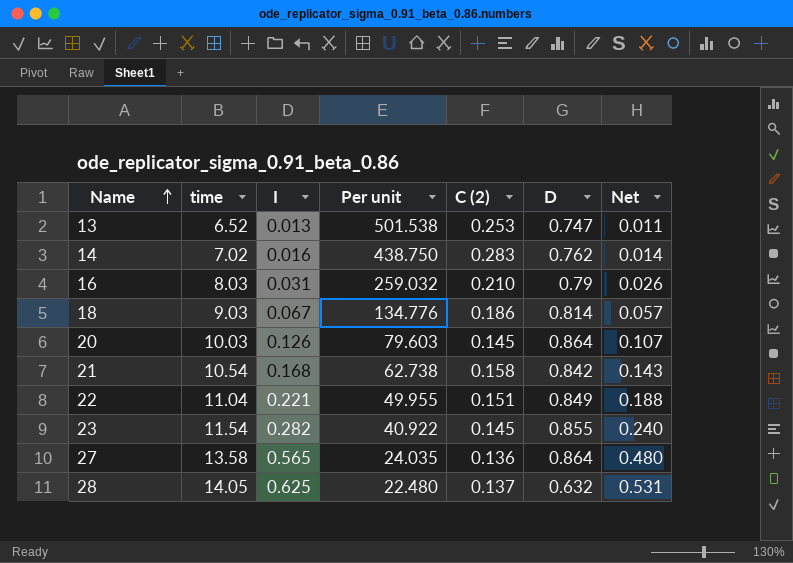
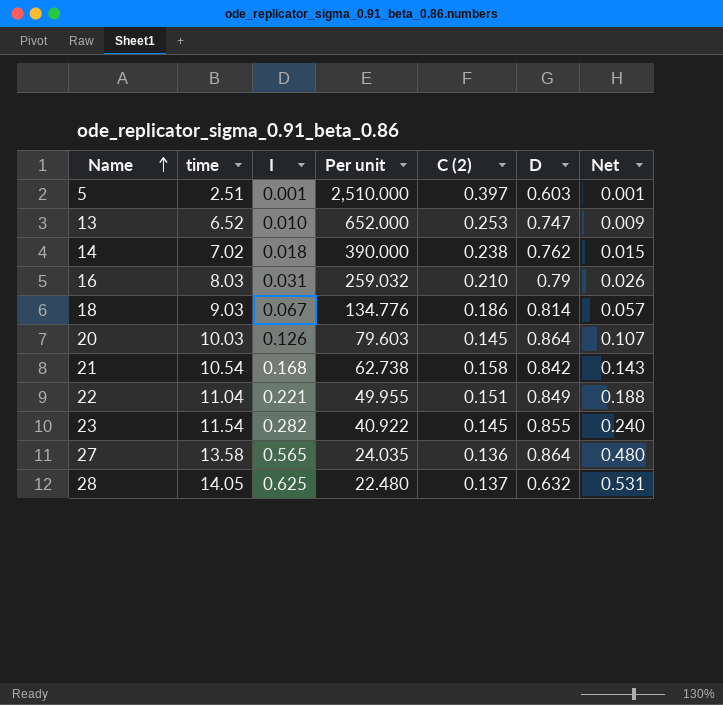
row 5: none -> 2.51 | 0.001 | 2,510.000 | 0.397 | 0.603 | 0.001
13 | I: 0.013 -> 0.010
13 | Per unit: 501.538 -> 652.000
13 | Net: 0.011 -> 0.009
14 | I: 0.016 -> 0.018
14 | Per unit: 438.750 -> 390.000
14 | C (2): 0.283 -> 0.238
14 | Net: 0.014 -> 0.015

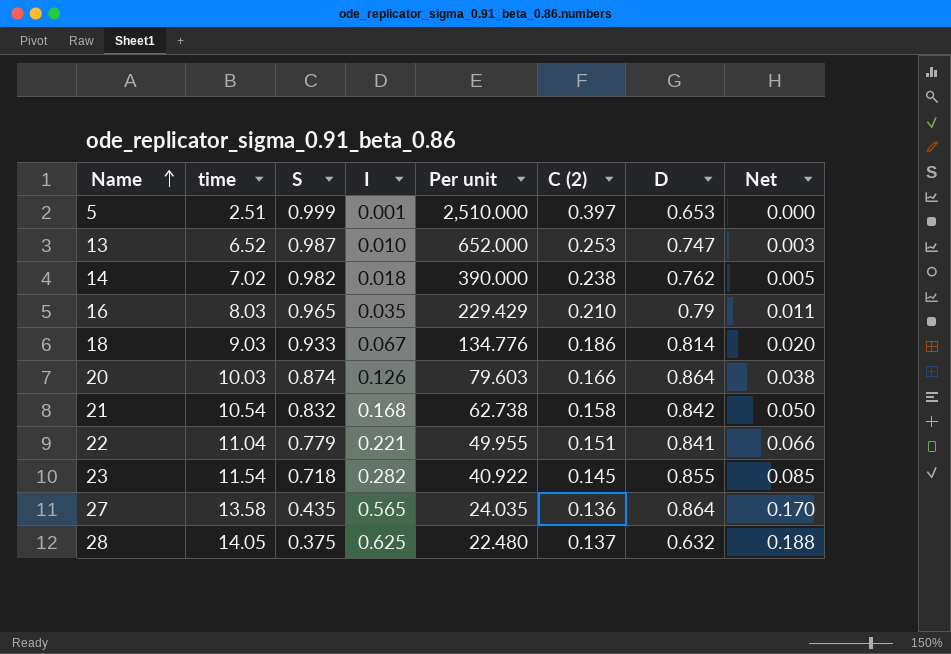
column S | position: none -> 3
column Net | formula: [I] * 0.85 -> [I] * 0.3
5 | D: 0.603 -> 0.653
16 | I: 0.031 -> 0.035
16 | Per unit: 259.032 -> 229.429
20 | C (2): 0.145 -> 0.166
22 | D: 0.849 -> 0.841

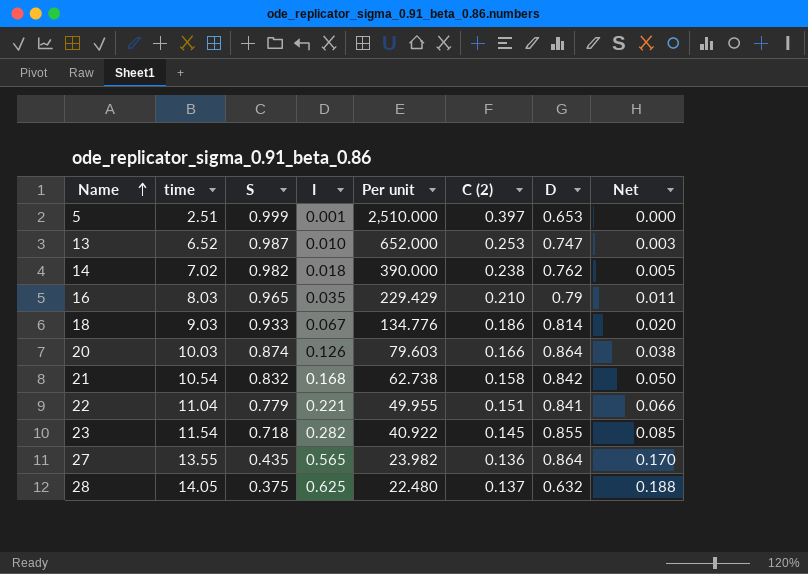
27 | time: 13.58 -> 13.55
27 | Per unit: 24.035 -> 23.982

